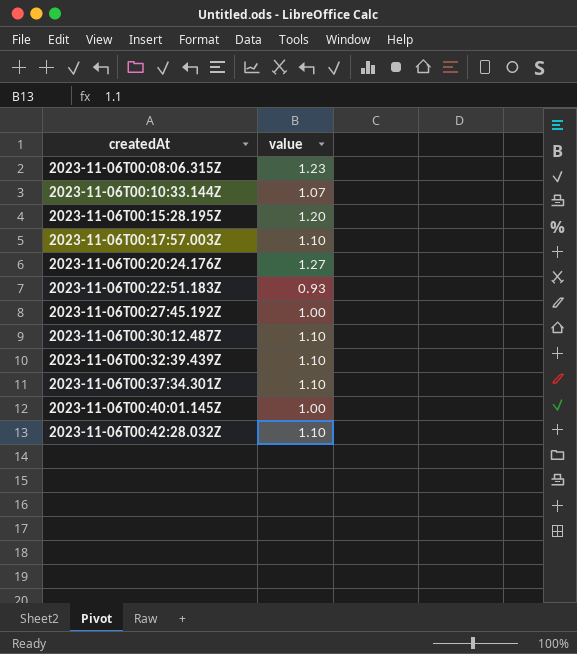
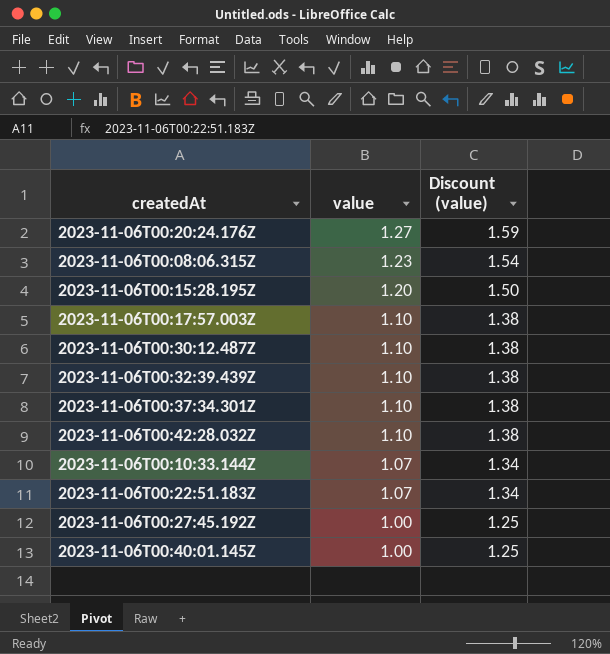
row order: createdAt ascending -> value descending
column Discount (value) | formula: none -> [value] * 1.25
2023-11-06T00:22:51.183Z | value: 0.93 -> 1.07

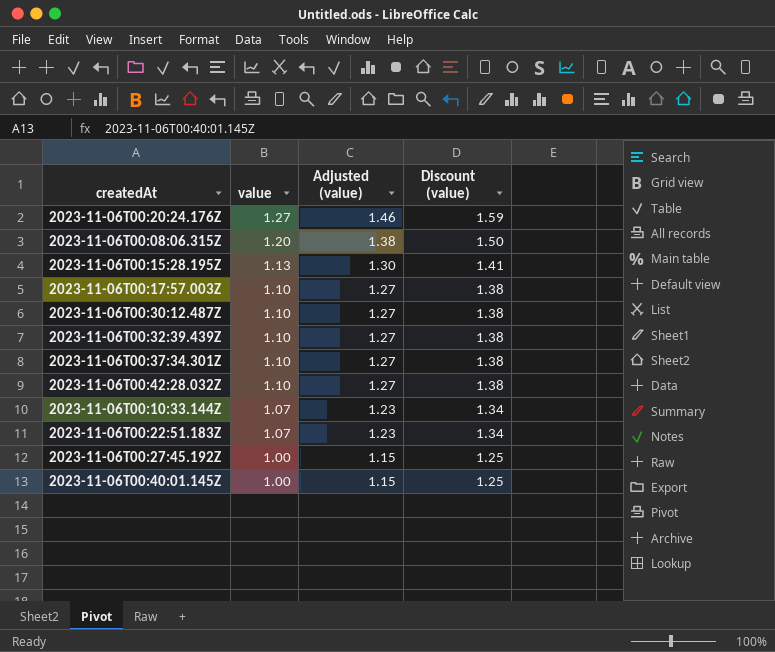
column Adjusted (value) | formula: none -> [value] * 1.15
2023-11-06T00:08:06.315Z | value: 1.23 -> 1.20
2023-11-06T00:08:06.315Z | Discount (value): 1.54 -> 1.50
2023-11-06T00:15:28.195Z | value: 1.20 -> 1.13
2023-11-06T00:15:28.195Z | Discount (value): 1.50 -> 1.41

